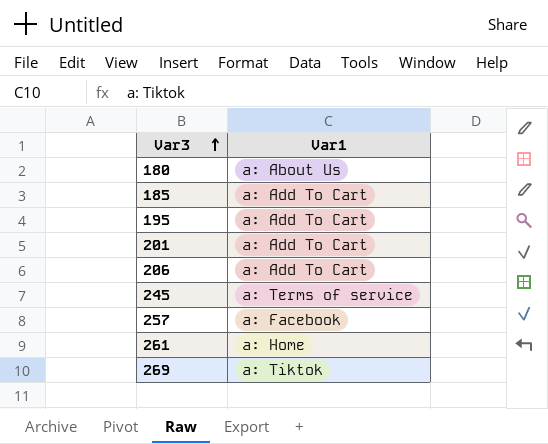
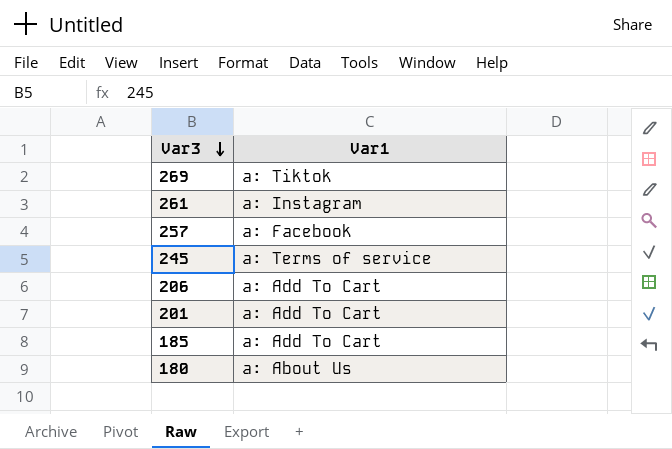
row order: Var3 ascending -> Var3 descending
row 195: a: Add To Cart -> none
261 | Var1: a: Home -> a: Instagram

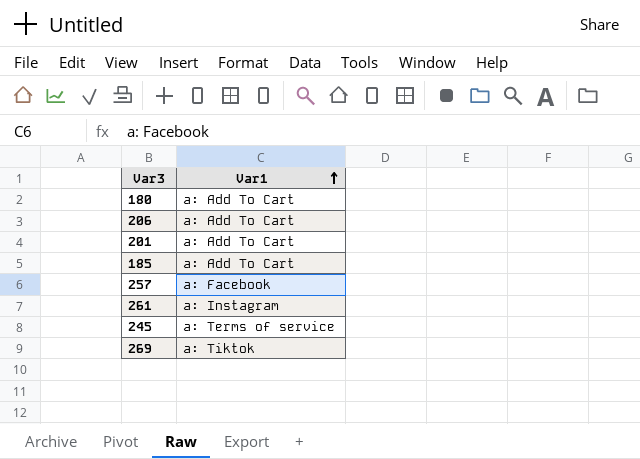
row order: Var3 descending -> Var1 ascending
180 | Var1: a: About Us -> a: Add To Cart

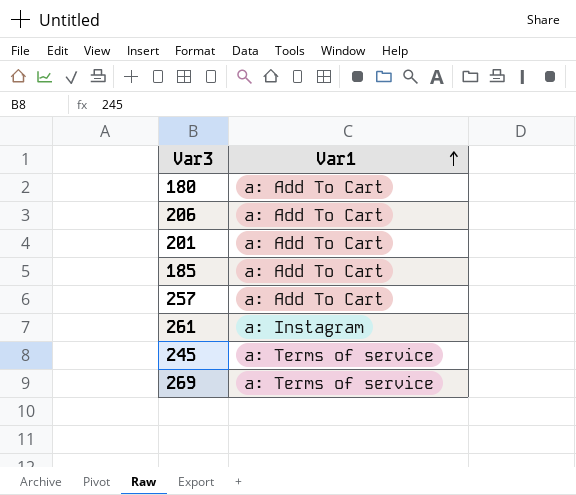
257 | Var1: a: Facebook -> a: Add To Cart
269 | Var1: a: Tiktok -> a: Terms of service

